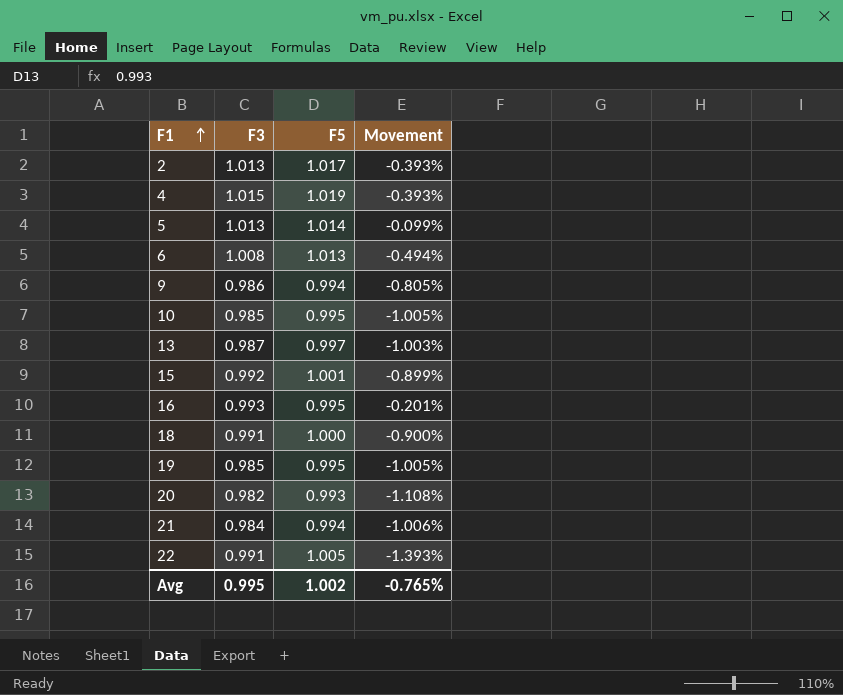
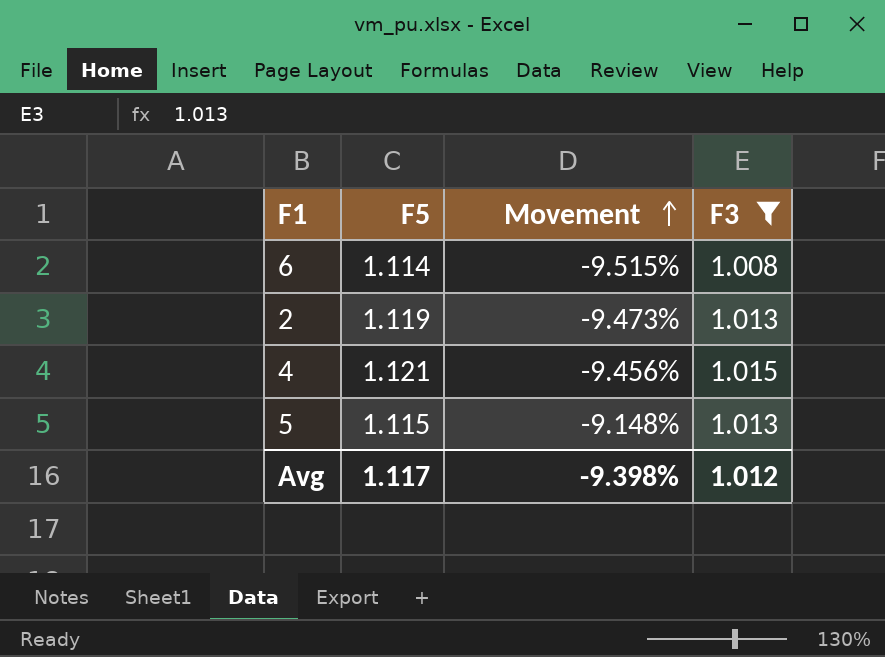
filter: none -> F3 >= 1.008
row order: F1 ascending -> Movement ascending
column F3 | position: 2 -> 4
6 | F5: 1.013 -> 1.114
6 | Movement: -0.494% -> -9.515%
2 | F5: 1.017 -> 1.119
2 | Movement: -0.393% -> -9.473%
4 | F5: 1.019 -> 1.121
4 | Movement: -0.393% -> -9.456%
5 | F5: 1.014 -> 1.115
5 | Movement: -0.099% -> -9.148%
Avg | F5: 1.002 -> 1.117
Avg | Movement: -0.765% -> -9.398%
Avg | F3: 0.995 -> 1.012

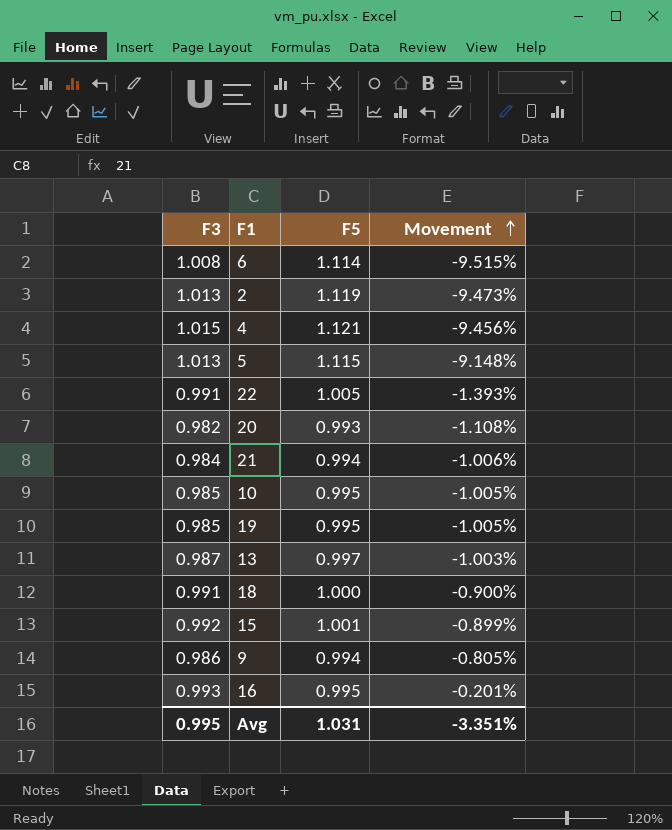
filter: F3 >= 1.008 -> none
column F3 | position: 4 -> 1
Avg | F3: 1.012 -> 0.995
Avg | F5: 1.117 -> 1.031
Avg | Movement: -9.398% -> -3.351%

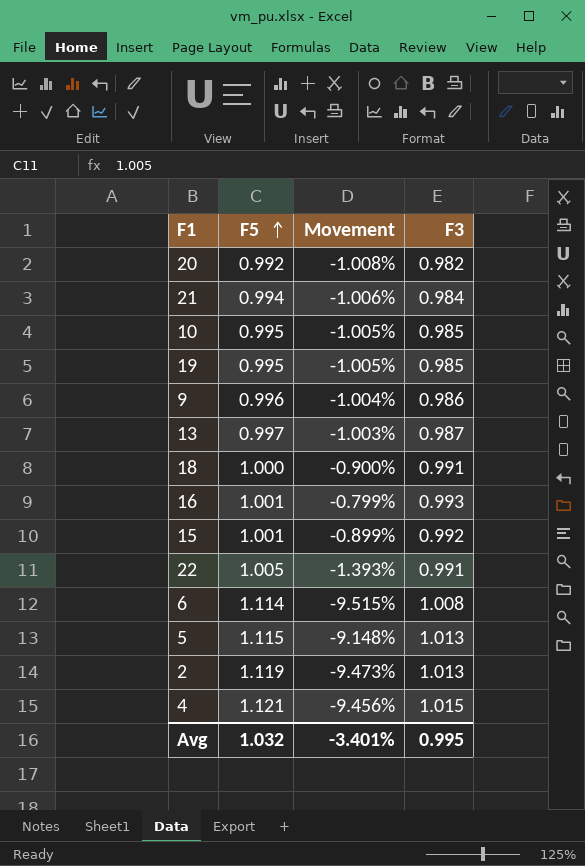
row order: Movement ascending -> F5 ascending
column F3 | position: 1 -> 4
20 | F5: 0.993 -> 0.992
20 | Movement: -1.108% -> -1.008%
9 | F5: 0.994 -> 0.996
9 | Movement: -0.805% -> -1.004%
16 | F5: 0.995 -> 1.001
16 | Movement: -0.201% -> -0.799%
Avg | F5: 1.031 -> 1.032
Avg | Movement: -3.351% -> -3.401%

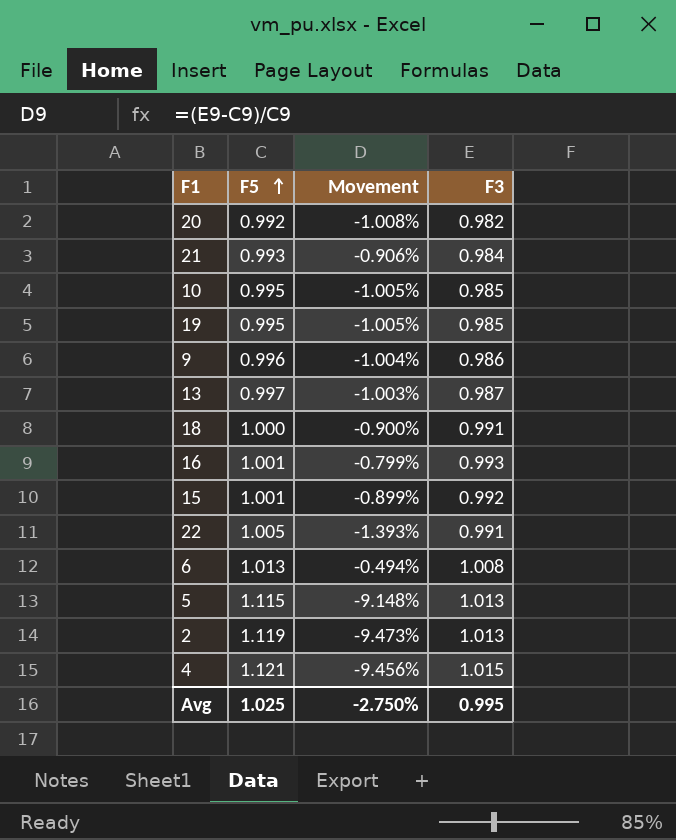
21 | F5: 0.994 -> 0.993
21 | Movement: -1.006% -> -0.906%
6 | F5: 1.114 -> 1.013
6 | Movement: -9.515% -> -0.494%
Avg | F5: 1.032 -> 1.025
Avg | Movement: -3.401% -> -2.750%

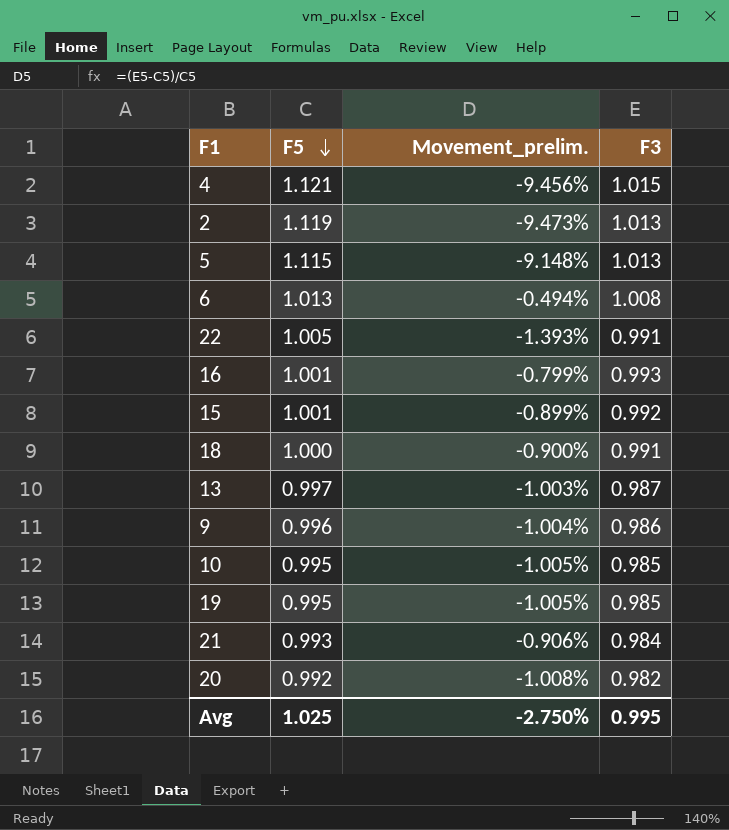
row order: F5 ascending -> F5 descending
column name: Movement -> Movement_prelim.

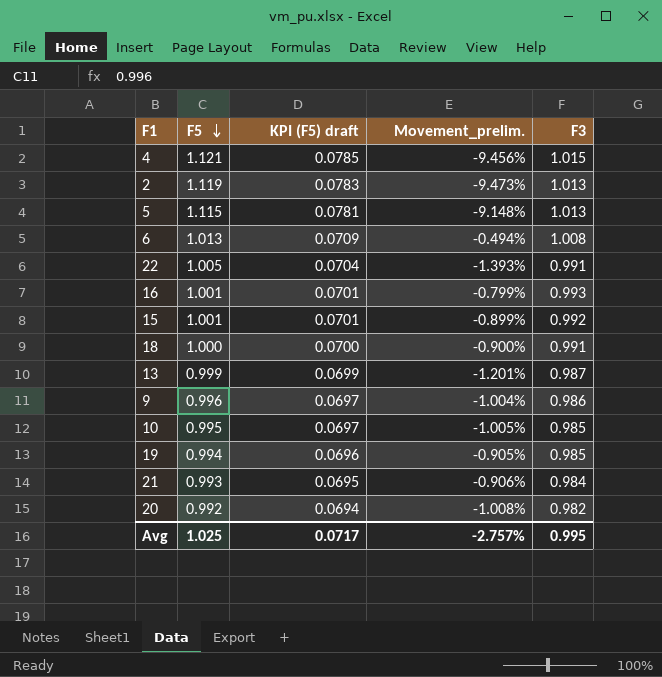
column KPI (F5) draft | formula: none -> [F5] * 0.07
13 | F5: 0.997 -> 0.999
13 | Movement_prelim.: -1.003% -> -1.201%
19 | F5: 0.995 -> 0.994
19 | Movement_prelim.: -1.005% -> -0.905%
Avg | Movement_prelim.: -2.750% -> -2.757%

